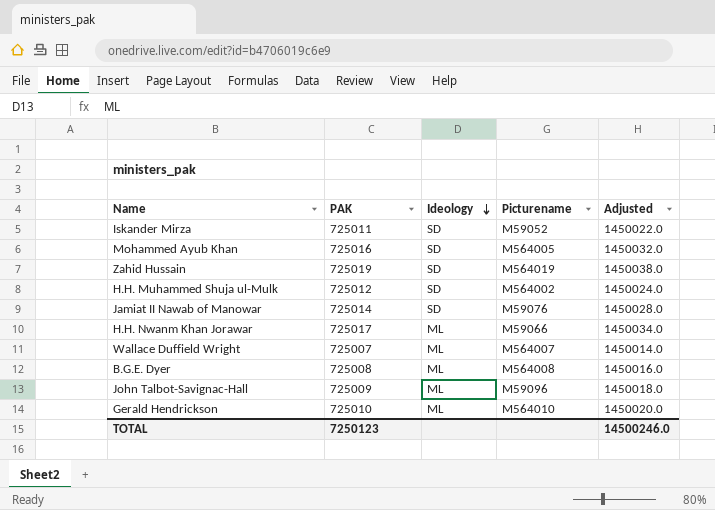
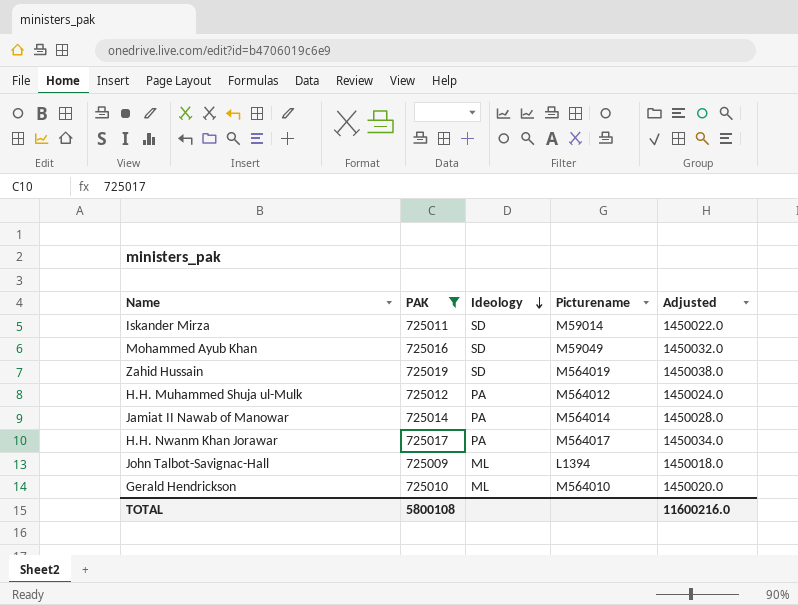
filter: none -> PAK >= 725009
Iskander Mirza | Picturename: M59052 -> M59014
Mohammed Ayub Khan | Picturename: M564005 -> M59049
H.H. Muhammed Shuja ul-Mulk | Ideology: SD -> PA
H.H. Muhammed Shuja ul-Mulk | Picturename: M564002 -> M564012
Jamiat II Nawab of Manowar | Ideology: SD -> PA
Jamiat II Nawab of Manowar | Picturename: M59076 -> M564014
H.H. Nwanm Khan Jorawar | Ideology: ML -> PA
H.H. Nwanm Khan Jorawar | Picturename: M59066 -> M564017
John Talbot-Savignac-Hall | Picturename: M59096 -> L1394
TOTAL | PAK: 7250123 -> 5800108
TOTAL | Adjusted: 14500246.0 -> 11600216.0

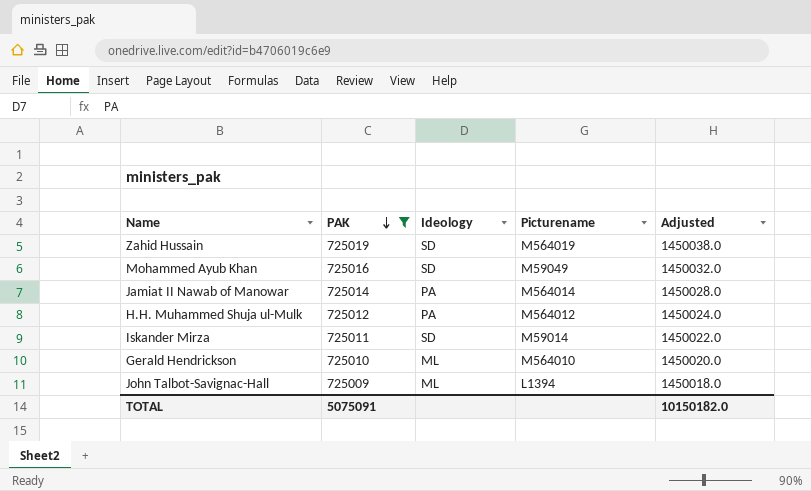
row order: Ideology descending -> PAK descending
row H.H. Nwanm Khan Jorawar: 725017 | PA | M564017 | 1450034.0 -> none
TOTAL | PAK: 5800108 -> 5075091
TOTAL | Adjusted: 11600216.0 -> 10150182.0

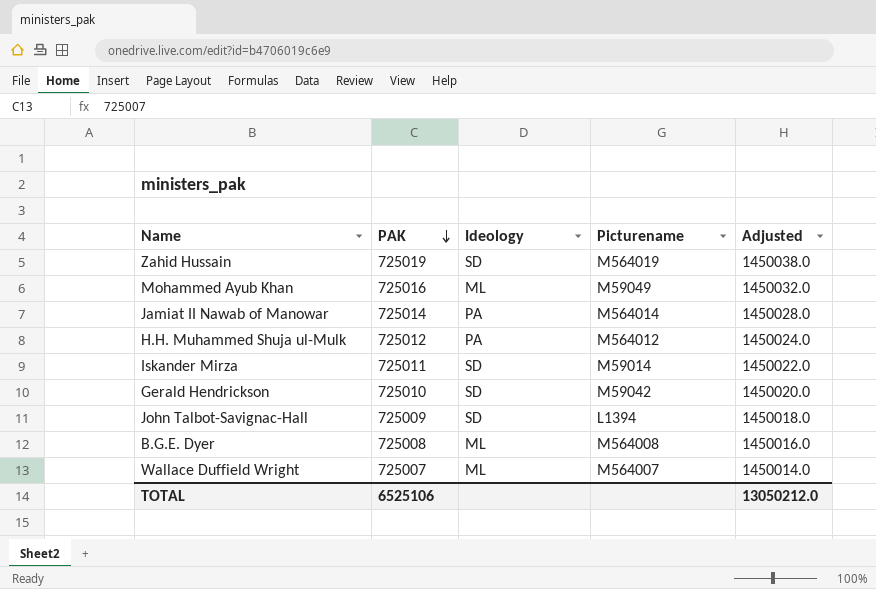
filter: PAK >= 725009 -> none
Mohammed Ayub Khan | Ideology: SD -> ML
Gerald Hendrickson | Ideology: ML -> SD
Gerald Hendrickson | Picturename: M564010 -> M59042
John Talbot-Savignac-Hall | Ideology: ML -> SD
TOTAL | PAK: 5075091 -> 6525106
TOTAL | Adjusted: 10150182.0 -> 13050212.0

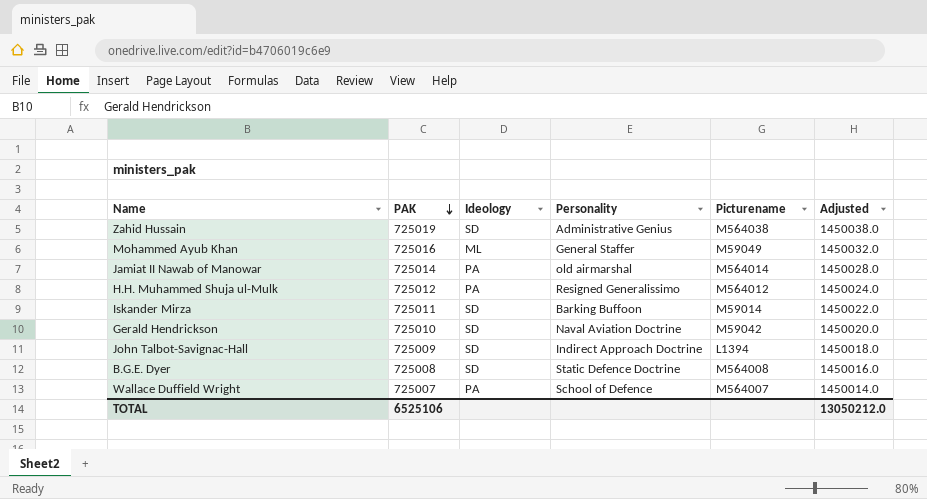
column Personality | position: none -> 4
Zahid Hussain | Picturename: M564019 -> M564038
B.G.E. Dyer | Ideology: ML -> SD
Wallace Duffield Wright | Ideology: ML -> PA

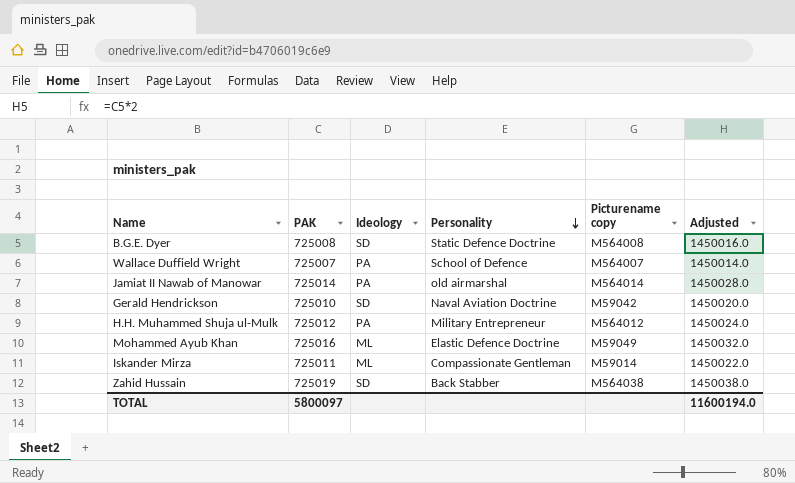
row order: PAK descending -> Personality descending
column name: Picturename -> Picturename copy
row John Talbot-Savignac-Hall: 725009 | SD | Indirect Approach Doctrine | L1394 | 1450018.0 -> none
H.H. Muhammed Shuja ul-Mulk | Personality: Resigned Generalissimo -> Military Entrepreneur
Mohammed Ayub Khan | Personality: General Staffer -> Elastic Defence Doctrine
Iskander Mirza | Ideology: SD -> ML
Iskander Mirza | Personality: Barking Buffoon -> Compassionate Gentleman
Zahid Hussain | Personality: Administrative Genius -> Back Stabber
TOTAL | PAK: 6525106 -> 5800097
TOTAL | Adjusted: 13050212.0 -> 11600194.0

